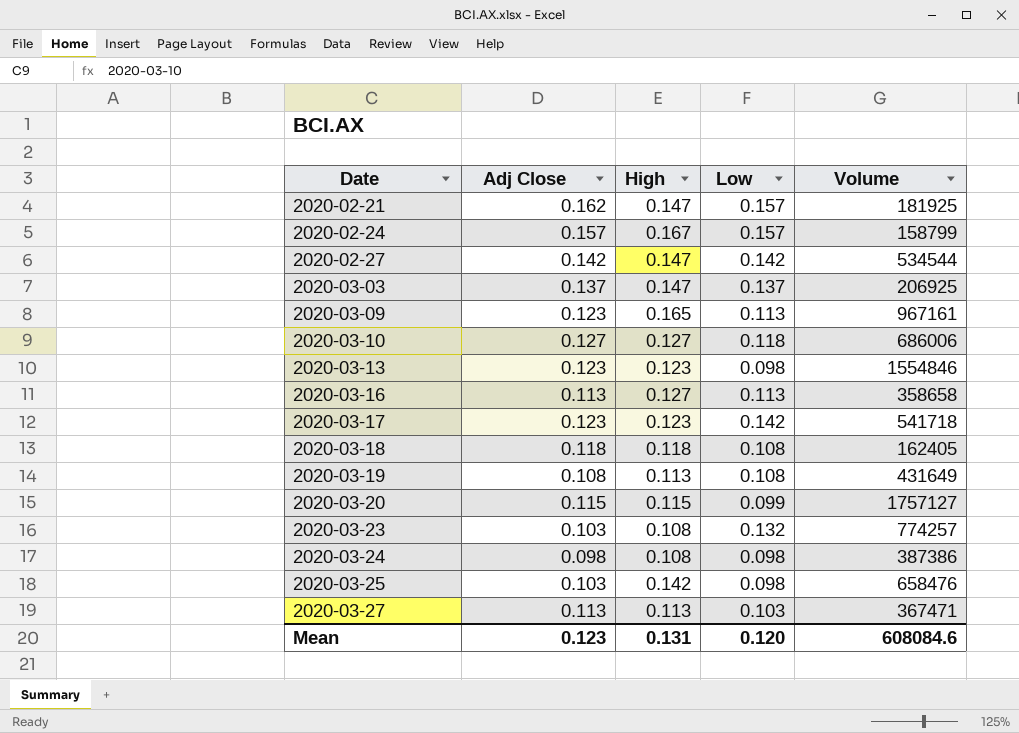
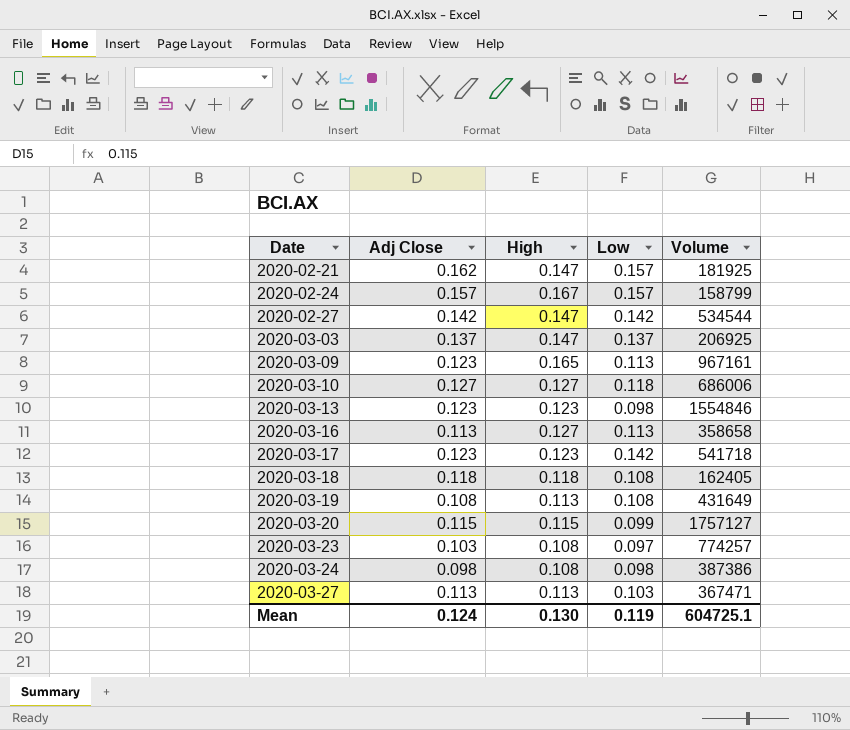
row 2020-03-25: 0.103 | 0.142 | 0.098 | 658476 -> none
2020-03-23 | Low: 0.132 -> 0.097
Mean | Adj Close: 0.123 -> 0.124
Mean | High: 0.131 -> 0.130
Mean | Low: 0.120 -> 0.119
Mean | Volume: 608084.6 -> 604725.1

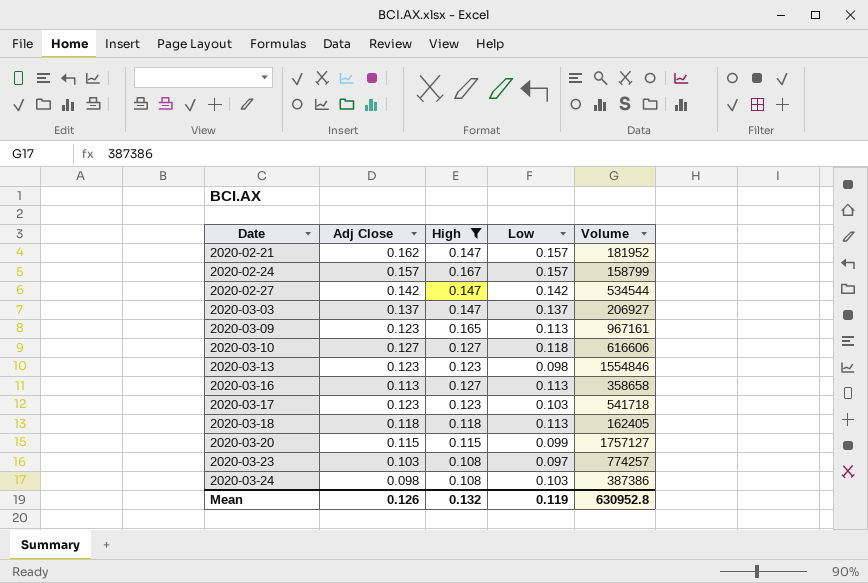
filter: none -> High != 0.113
2020-02-21 | Volume: 181925 -> 181952
2020-03-03 | Volume: 206925 -> 206927
2020-03-10 | Volume: 686006 -> 616606
2020-03-17 | Low: 0.142 -> 0.103
2020-03-18 | Low: 0.108 -> 0.113
2020-03-24 | Low: 0.098 -> 0.103
Mean | Adj Close: 0.124 -> 0.126
Mean | High: 0.130 -> 0.132
Mean | Volume: 604725.1 -> 630952.8

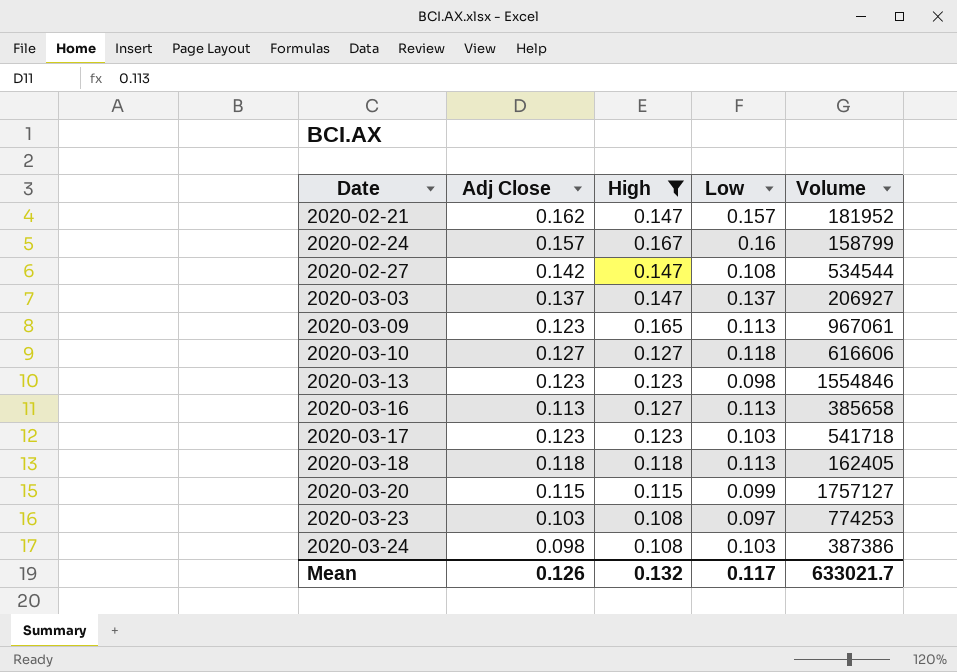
2020-02-24 | Low: 0.157 -> 0.16
2020-02-27 | Low: 0.142 -> 0.108
2020-03-09 | Volume: 967161 -> 967061
2020-03-16 | Volume: 358658 -> 385658
2020-03-23 | Volume: 774257 -> 774253
Mean | Low: 0.119 -> 0.117
Mean | Volume: 630952.8 -> 633021.7

